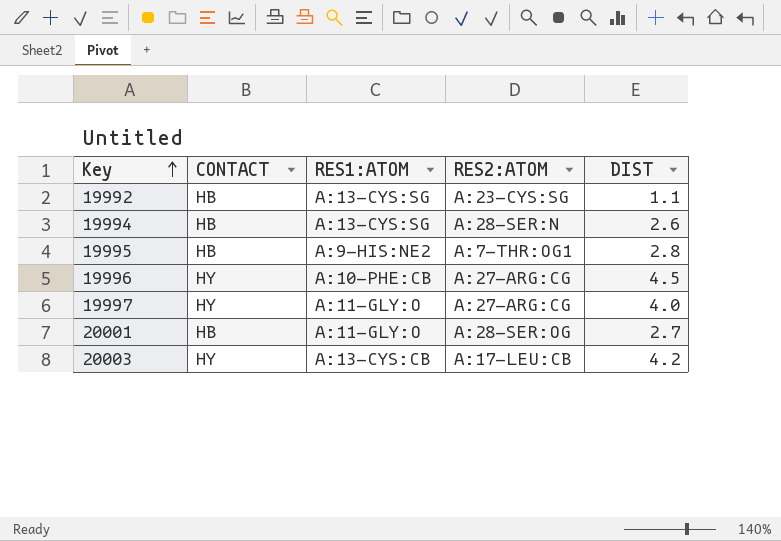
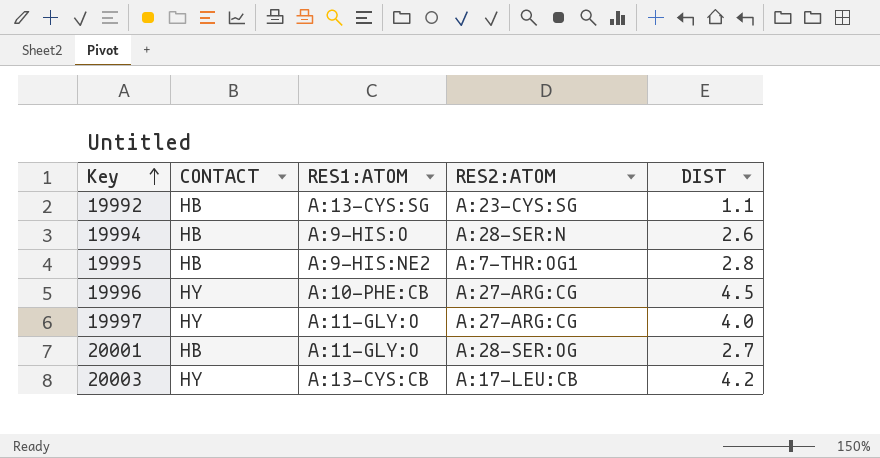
19994 | RES1:ATOM: A:13-CYS:SG -> A:9-HIS:O

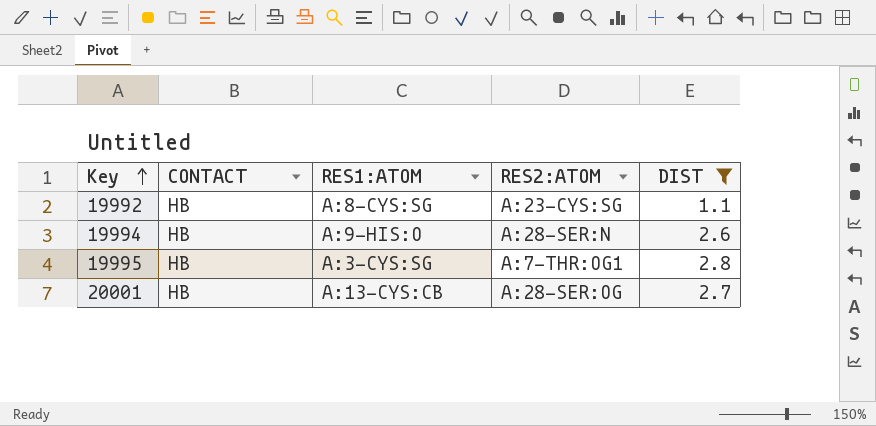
filter: none -> DIST <= 2.8
19992 | RES1:ATOM: A:13-CYS:SG -> A:8-CYS:SG
19995 | RES1:ATOM: A:9-HIS:NE2 -> A:3-CYS:SG
20001 | RES1:ATOM: A:11-GLY:O -> A:13-CYS:CB

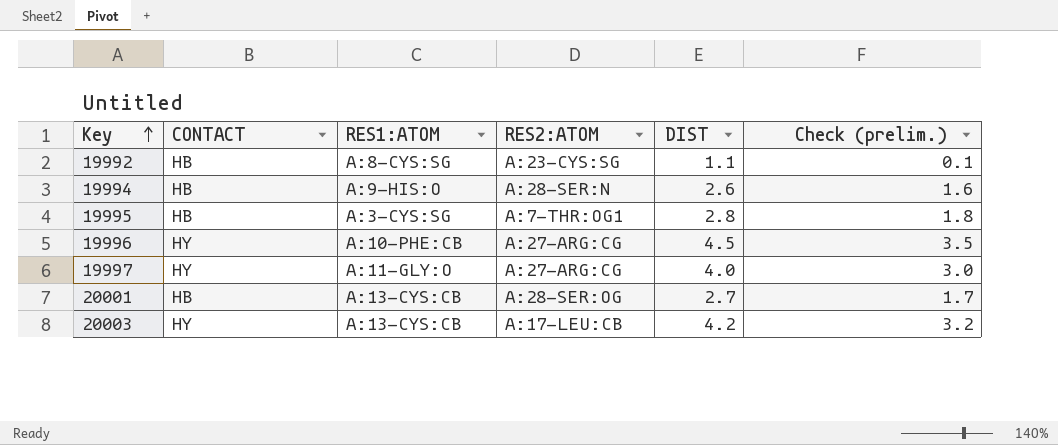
filter: DIST <= 2.8 -> none
column Check (prelim.) | formula: none -> [DIST] - 1

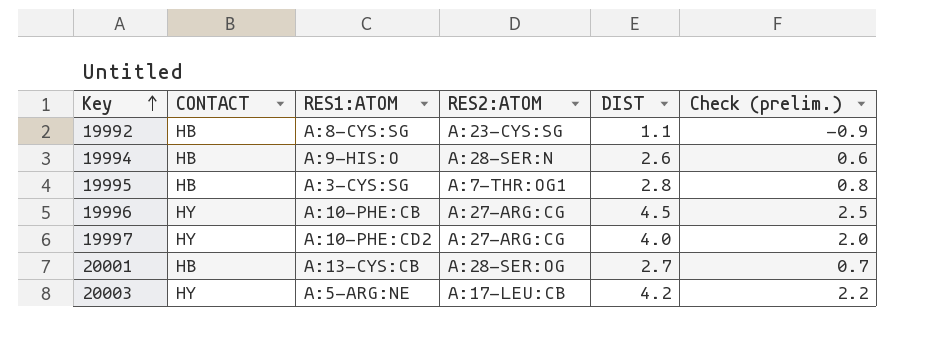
column Check (prelim.) | formula: [DIST] - 1 -> [DIST] - 2
19997 | RES1:ATOM: A:11-GLY:O -> A:10-PHE:CD2
20003 | RES1:ATOM: A:13-CYS:CB -> A:5-ARG:NE

